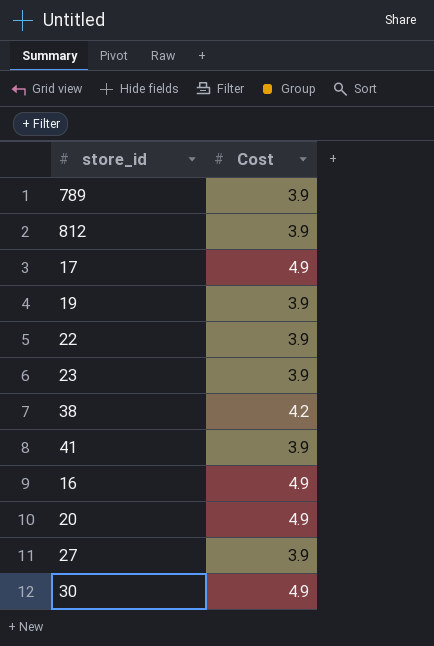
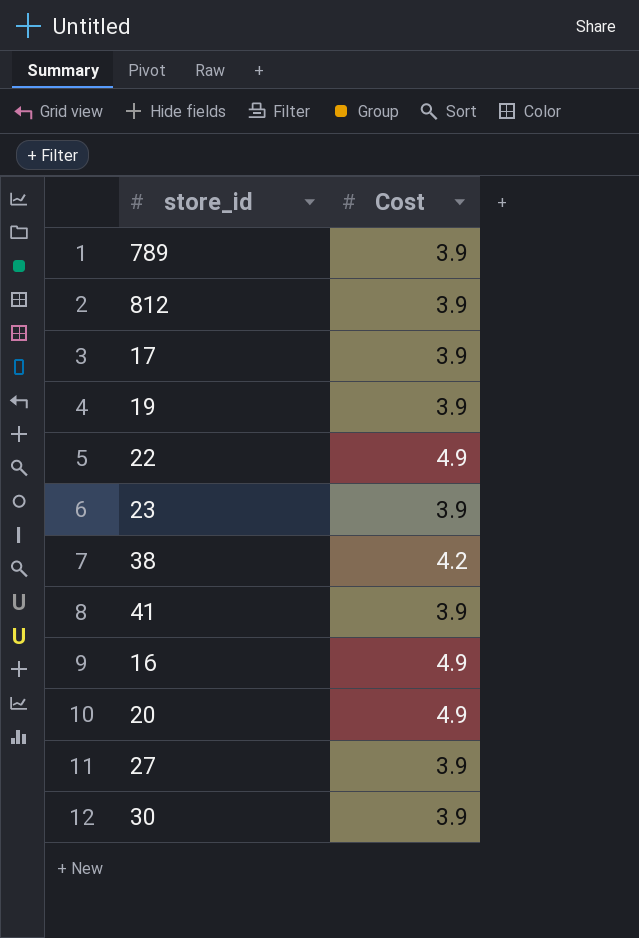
17 | Cost: 4.9 -> 3.9
22 | Cost: 3.9 -> 4.9
30 | Cost: 4.9 -> 3.9

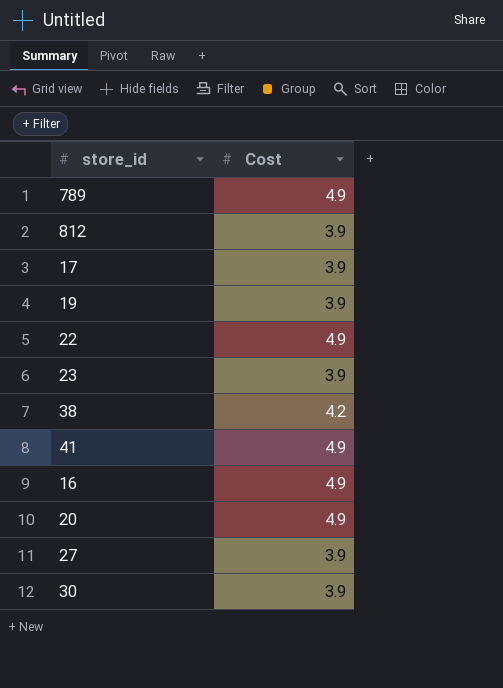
789 | Cost: 3.9 -> 4.9
41 | Cost: 3.9 -> 4.9

